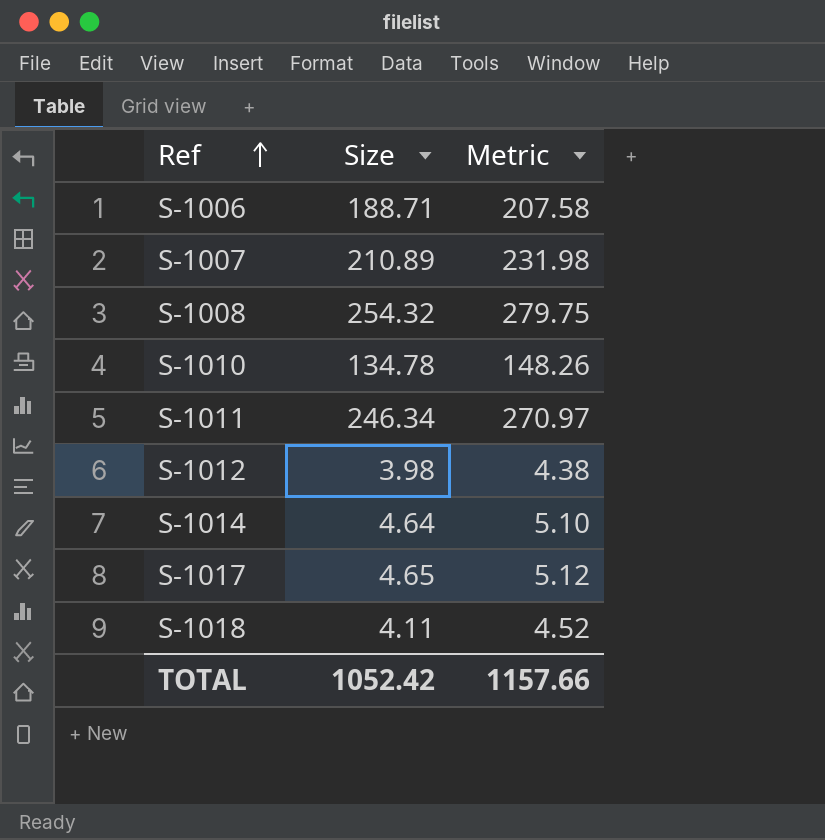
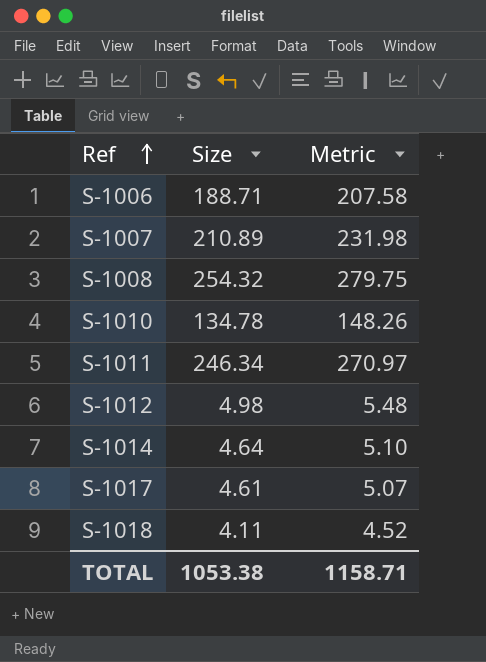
S-1012 | Size: 3.98 -> 4.98
S-1012 | Metric: 4.38 -> 5.48
S-1017 | Size: 4.65 -> 4.61
S-1017 | Metric: 5.12 -> 5.07
TOTAL | Size: 1052.42 -> 1053.38
TOTAL | Metric: 1157.66 -> 1158.71

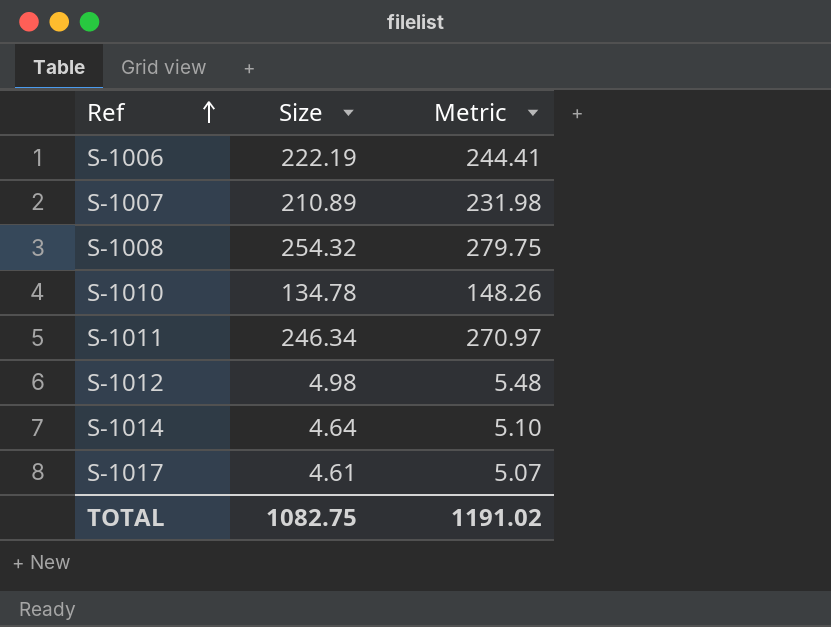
row S-1018: 4.11 | 4.52 -> none
S-1006 | Size: 188.71 -> 222.19
S-1006 | Metric: 207.58 -> 244.41
TOTAL | Size: 1053.38 -> 1082.75
TOTAL | Metric: 1158.71 -> 1191.02

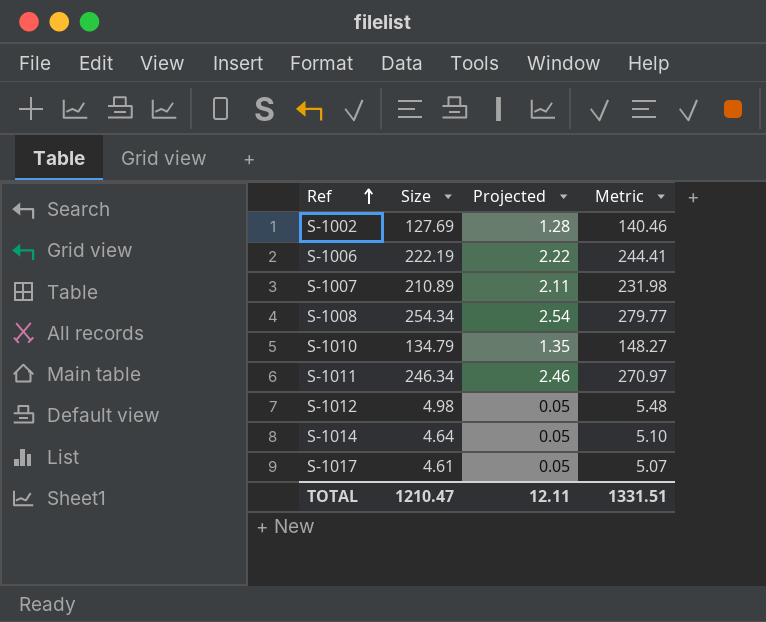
column Projected | formula: none -> [Size] * 0.01
row S-1002: none -> 127.69 | 1.28 | 140.46
S-1008 | Size: 254.32 -> 254.34
S-1008 | Metric: 279.75 -> 279.77
S-1010 | Size: 134.78 -> 134.79
S-1010 | Metric: 148.26 -> 148.27
TOTAL | Size: 1082.75 -> 1210.47
TOTAL | Metric: 1191.02 -> 1331.51

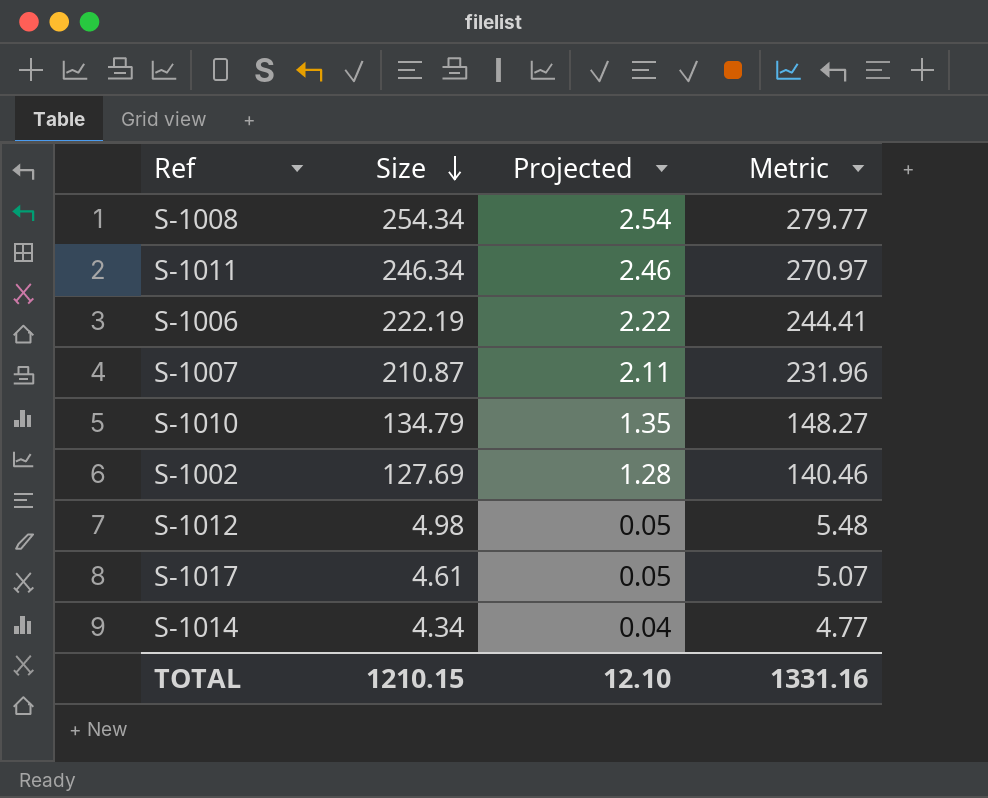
row order: Ref ascending -> Size descending
S-1007 | Size: 210.89 -> 210.87
S-1007 | Metric: 231.98 -> 231.96
S-1014 | Size: 4.64 -> 4.34
S-1014 | Projected: 0.05 -> 0.04
S-1014 | Metric: 5.10 -> 4.77
TOTAL | Size: 1210.47 -> 1210.15
TOTAL | Projected: 12.11 -> 12.10
TOTAL | Metric: 1331.51 -> 1331.16

